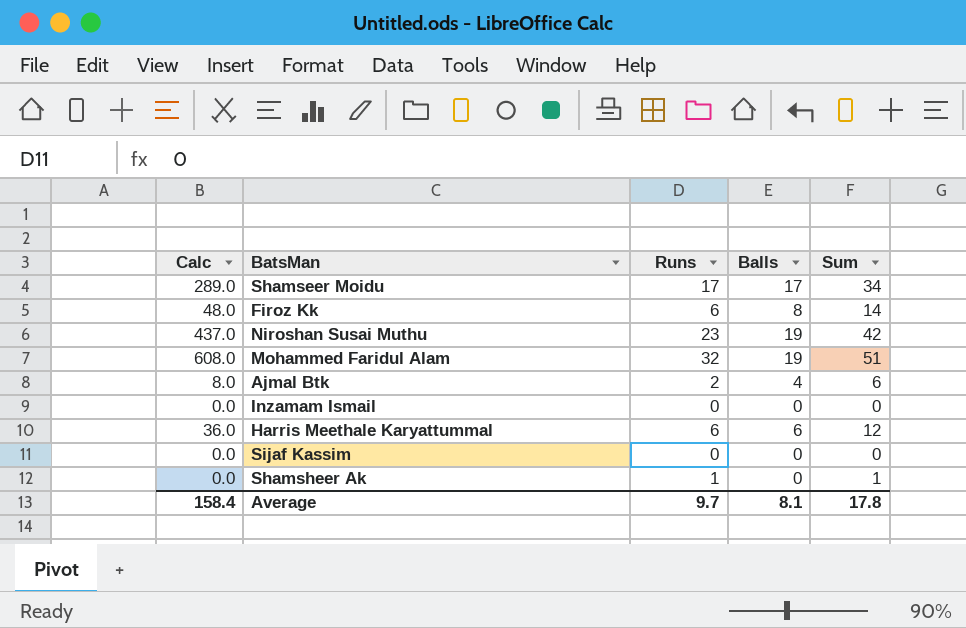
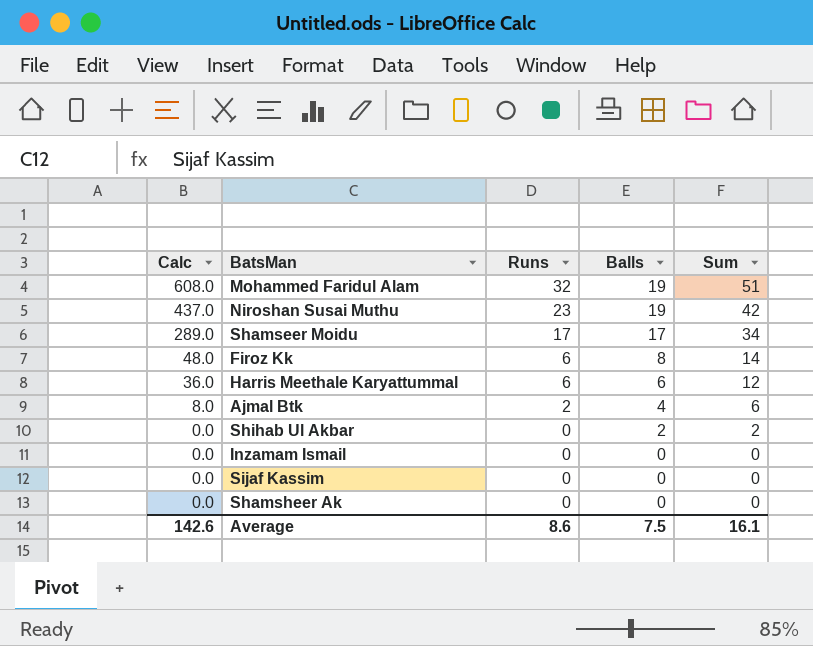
row order: none -> Calc descending
row Shihab Ul Akbar: none -> 0.0 | 0 | 2 | 2
Shamsheer Ak | Runs: 1 -> 0
Shamsheer Ak | Sum: 1 -> 0
Average | Calc: 158.4 -> 142.6
Average | Runs: 9.7 -> 8.6
Average | Balls: 8.1 -> 7.5
Average | Sum: 17.8 -> 16.1

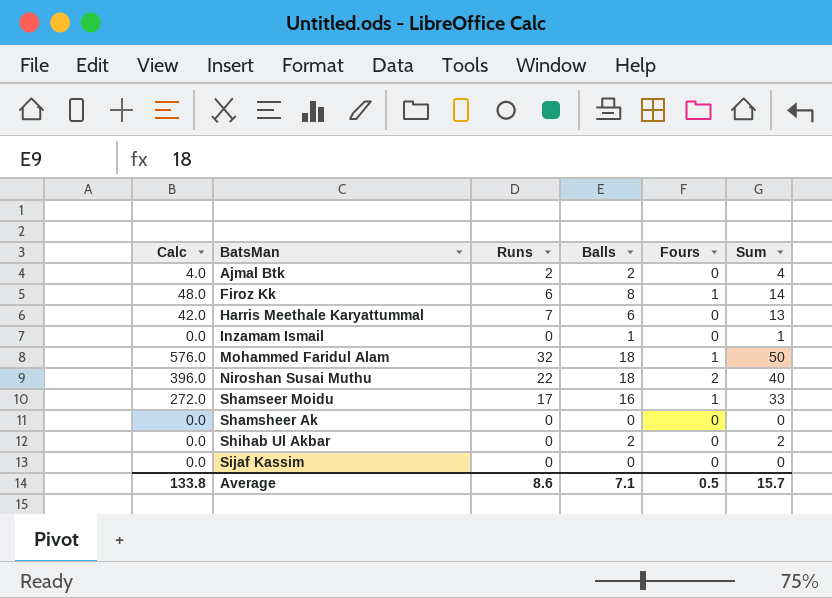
row order: Calc descending -> BatsMan ascending
column Fours | position: none -> 5
Ajmal Btk | Calc: 8.0 -> 4.0
Ajmal Btk | Balls: 4 -> 2
Ajmal Btk | Sum: 6 -> 4
Harris Meethale Karyattummal | Calc: 36.0 -> 42.0
Harris Meethale Karyattummal | Runs: 6 -> 7
Harris Meethale Karyattummal | Sum: 12 -> 13
Inzamam Ismail | Balls: 0 -> 1
Inzamam Ismail | Sum: 0 -> 1
Mohammed Faridul Alam | Calc: 608.0 -> 576.0
Mohammed Faridul Alam | Balls: 19 -> 18
Mohammed Faridul Alam | Sum: 51 -> 50
Niroshan Susai Muthu | Calc: 437.0 -> 396.0
Niroshan Susai Muthu | Runs: 23 -> 22
Niroshan Susai Muthu | Balls: 19 -> 18
Niroshan Susai Muthu | Sum: 42 -> 40
Shamseer Moidu | Calc: 289.0 -> 272.0
Shamseer Moidu | Balls: 17 -> 16
Shamseer Moidu | Sum: 34 -> 33
Average | Calc: 142.6 -> 133.8
Average | Balls: 7.5 -> 7.1
Average | Sum: 16.1 -> 15.7

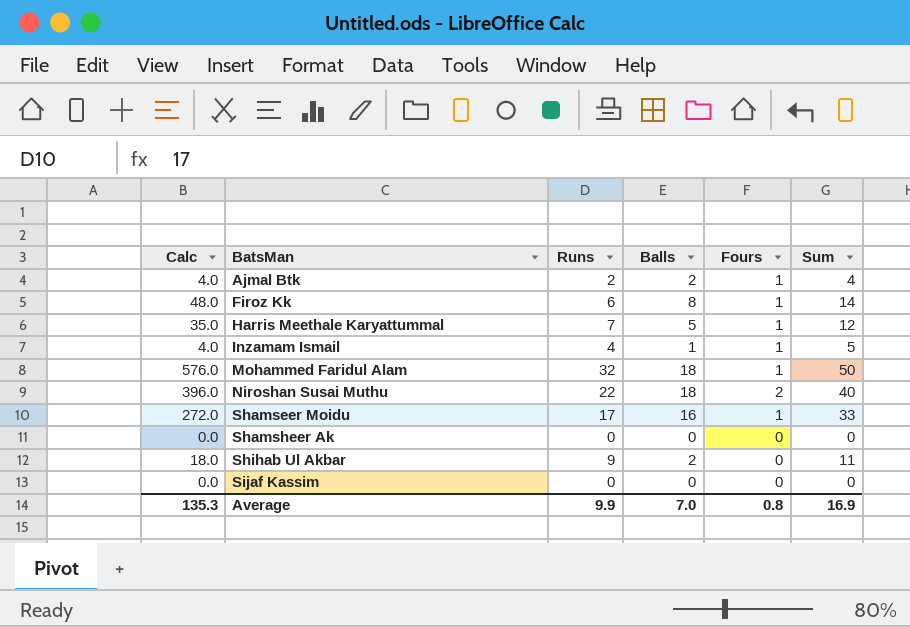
Ajmal Btk | Fours: 0 -> 1
Harris Meethale Karyattummal | Calc: 42.0 -> 35.0
Harris Meethale Karyattummal | Balls: 6 -> 5
Harris Meethale Karyattummal | Fours: 0 -> 1
Harris Meethale Karyattummal | Sum: 13 -> 12
Inzamam Ismail | Calc: 0.0 -> 4.0
Inzamam Ismail | Runs: 0 -> 4
Inzamam Ismail | Fours: 0 -> 1
Inzamam Ismail | Sum: 1 -> 5
Shihab Ul Akbar | Calc: 0.0 -> 18.0
Shihab Ul Akbar | Runs: 0 -> 9
Shihab Ul Akbar | Sum: 2 -> 11
Average | Calc: 133.8 -> 135.3
Average | Runs: 8.6 -> 9.9
Average | Balls: 7.1 -> 7.0
Average | Fours: 0.5 -> 0.8
Average | Sum: 15.7 -> 16.9

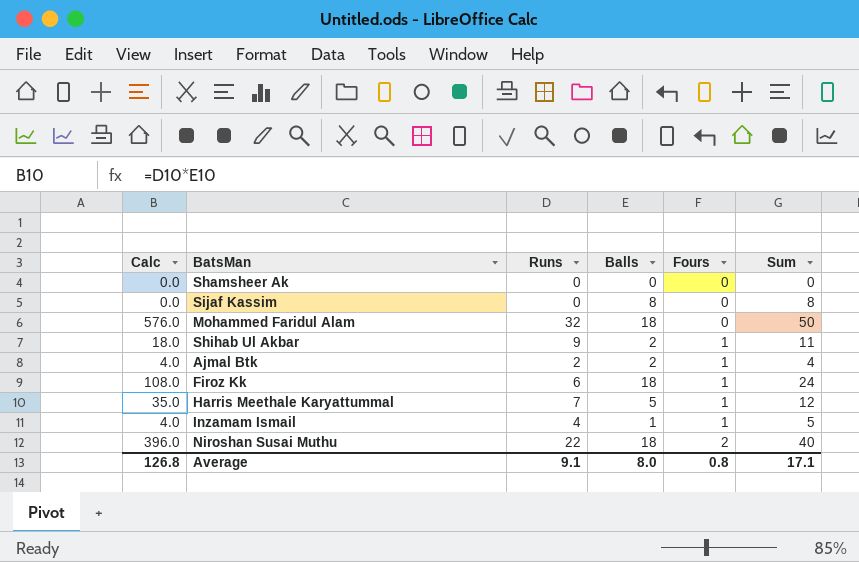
row order: BatsMan ascending -> Fours ascending
row Shamseer Moidu: 272.0 | 17 | 16 | 1 | 33 -> none
Sijaf Kassim | Balls: 0 -> 8
Sijaf Kassim | Sum: 0 -> 8
Mohammed Faridul Alam | Fours: 1 -> 0
Shihab Ul Akbar | Fours: 0 -> 1
Firoz Kk | Calc: 48.0 -> 108.0
Firoz Kk | Balls: 8 -> 18
Firoz Kk | Sum: 14 -> 24
Average | Calc: 135.3 -> 126.8
Average | Runs: 9.9 -> 9.1
Average | Balls: 7.0 -> 8.0
Average | Sum: 16.9 -> 17.1

